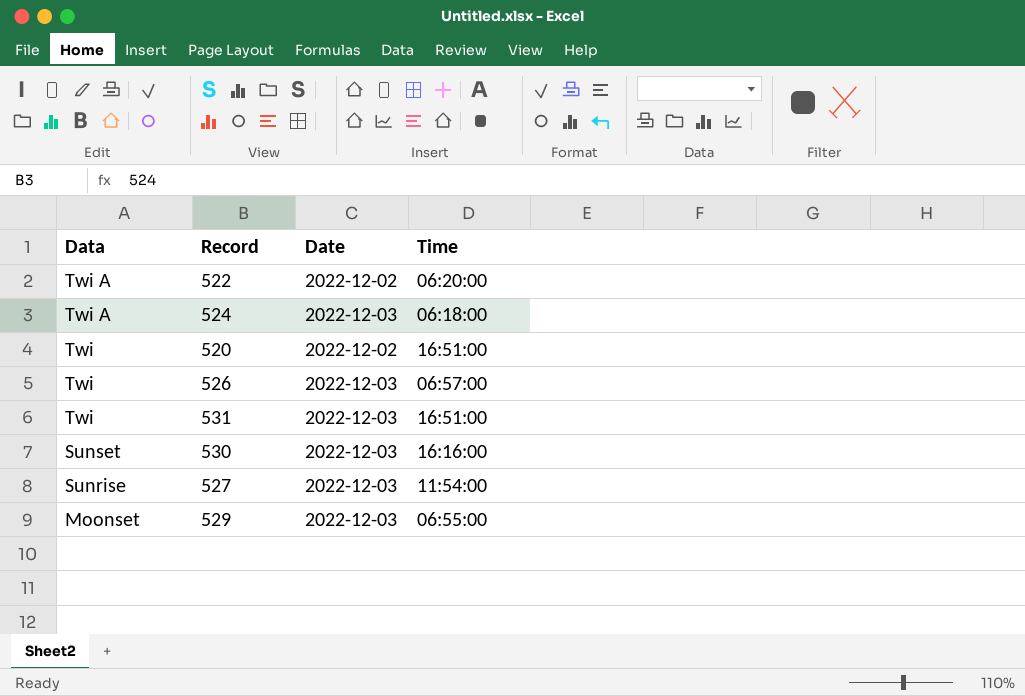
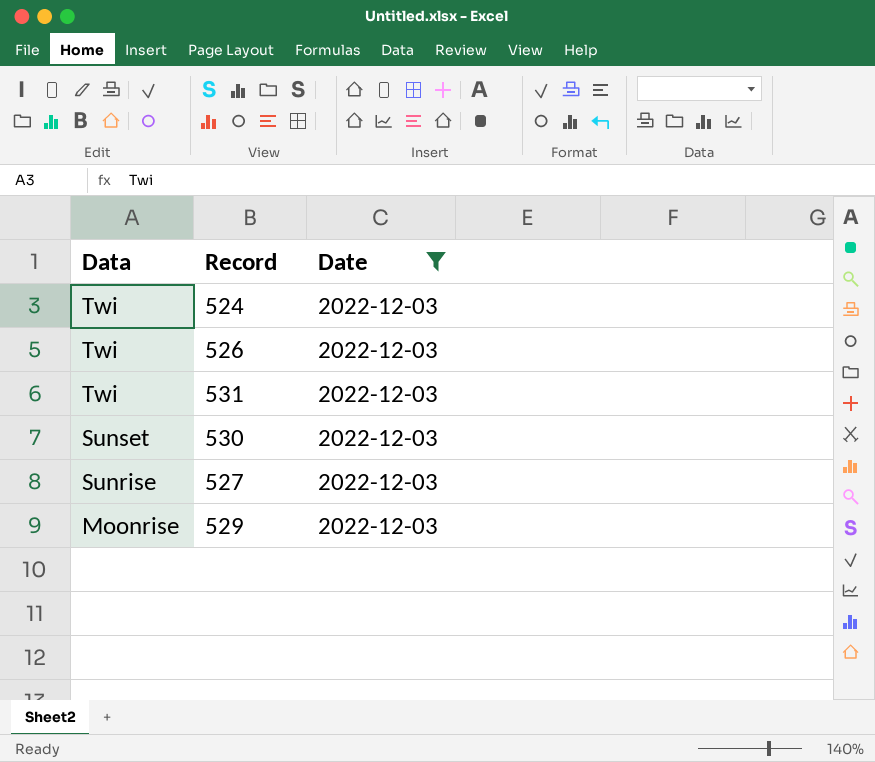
filter: none -> Date = 2022-12-03
column Time | position: 4 -> none
524 | Data: Twi A -> Twi
529 | Data: Moonset -> Moonrise

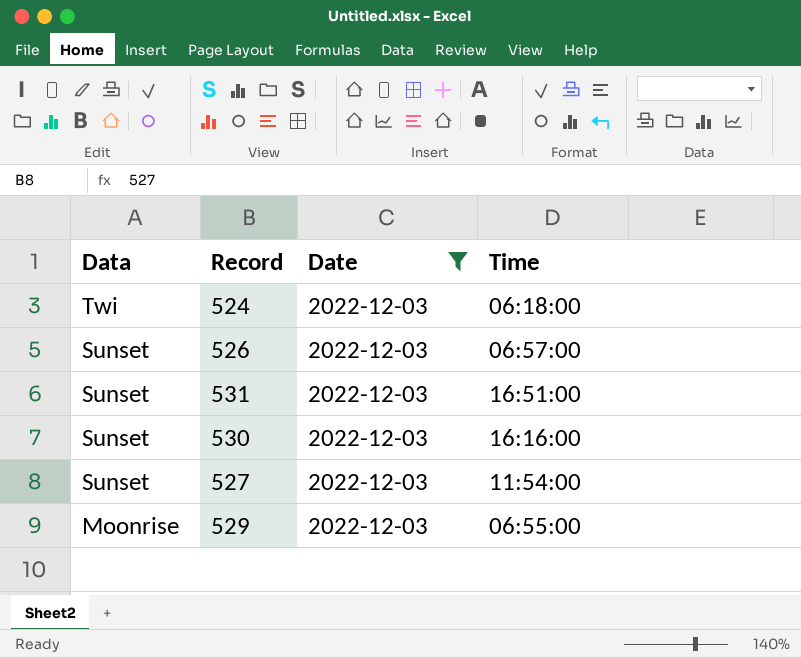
column Time | position: none -> 4
526 | Data: Twi -> Sunset
531 | Data: Twi -> Sunset
527 | Data: Sunrise -> Sunset

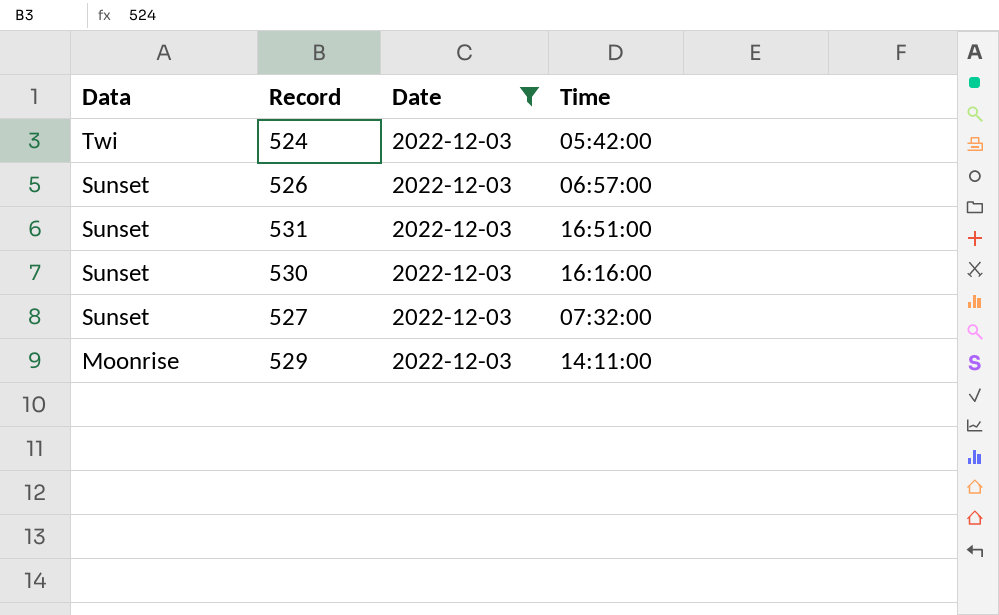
524 | Time: 06:18:00 -> 05:42:00
527 | Time: 11:54:00 -> 07:32:00
529 | Time: 06:55:00 -> 14:11:00

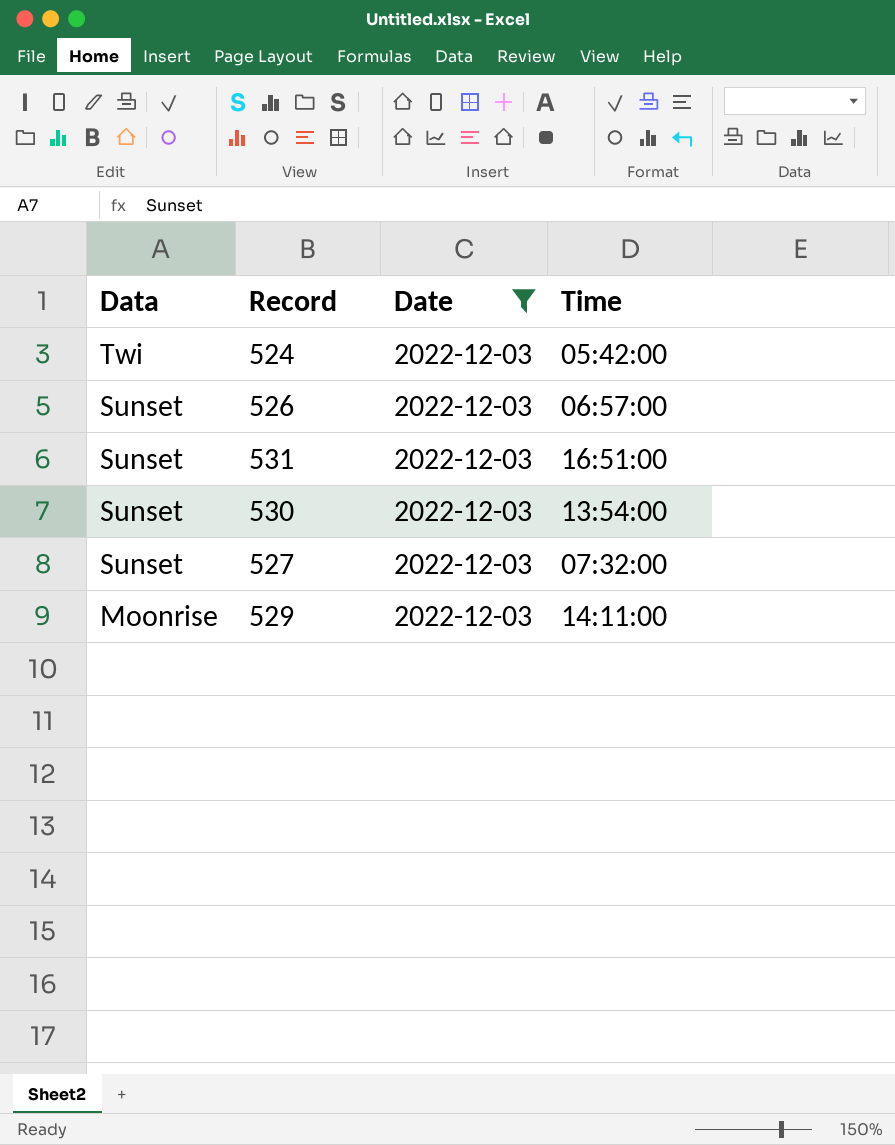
530 | Time: 16:16:00 -> 13:54:00

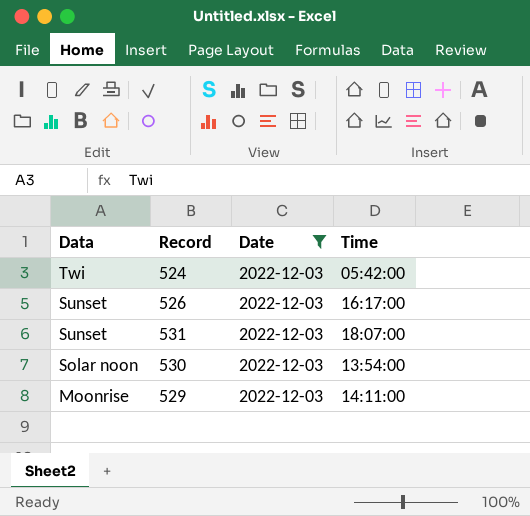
row 527: Sunset | 2022-12-03 | 07:32:00 -> none
526 | Time: 06:57:00 -> 16:17:00
531 | Time: 16:51:00 -> 18:07:00
530 | Data: Sunset -> Solar noon

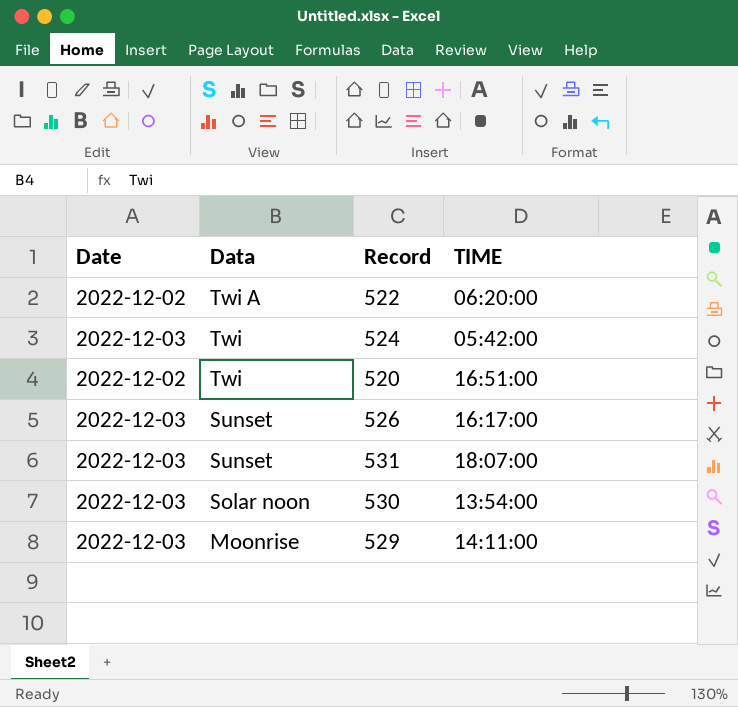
filter: Date = 2022-12-03 -> none
column Date | position: 3 -> 1
column name: Time -> TIME

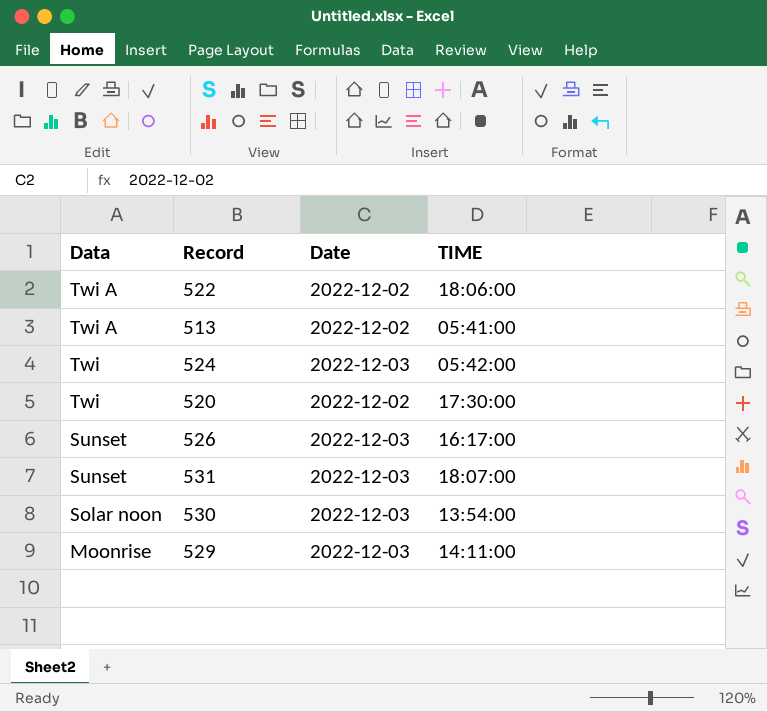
column Date | position: 1 -> 3
522 | TIME: 06:20:00 -> 18:06:00
row 513: none -> Twi A | 2022-12-02 | 05:41:00
520 | TIME: 16:51:00 -> 17:30:00

